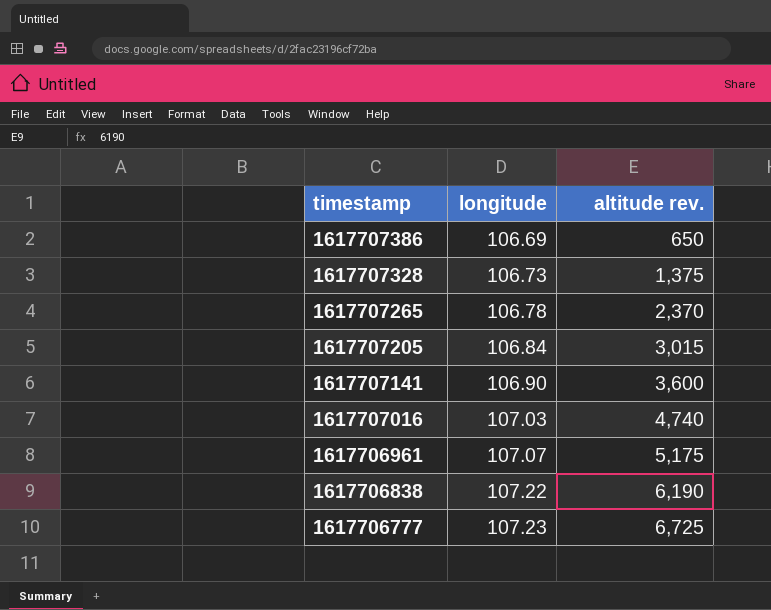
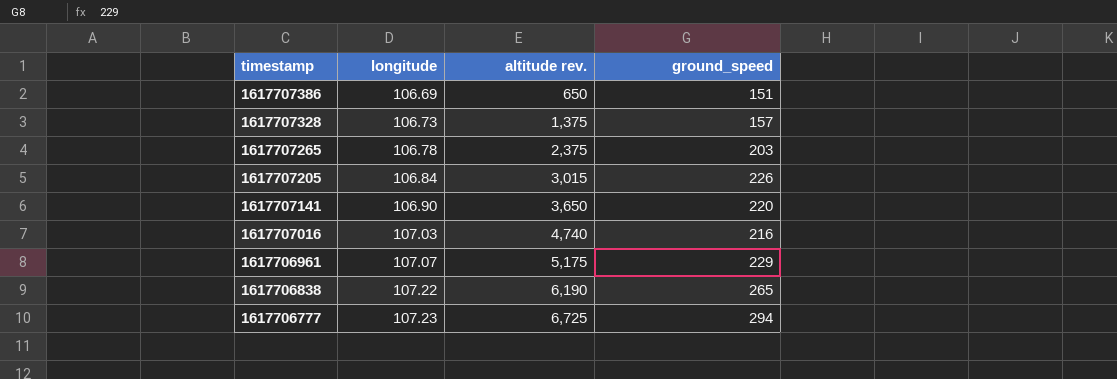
column ground_speed | position: none -> 4
1617707265 | altitude rev.: 2,370 -> 2,375
1617707141 | altitude rev.: 3,600 -> 3,650

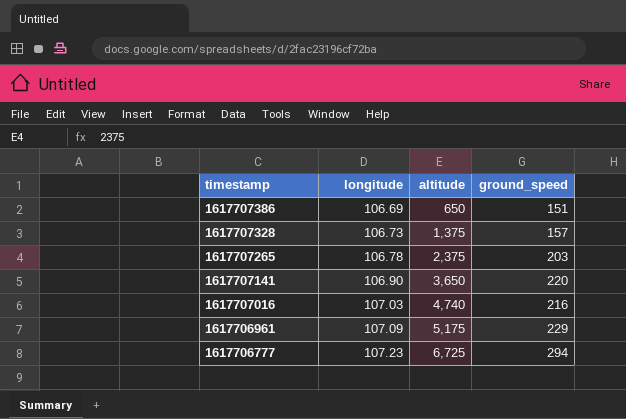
column name: altitude rev. -> altitude
row 1617707205: 106.84 | 3,015 | 226 -> none
row 1617706838: 107.22 | 6,190 | 265 -> none
1617706961 | longitude: 107.07 -> 107.09

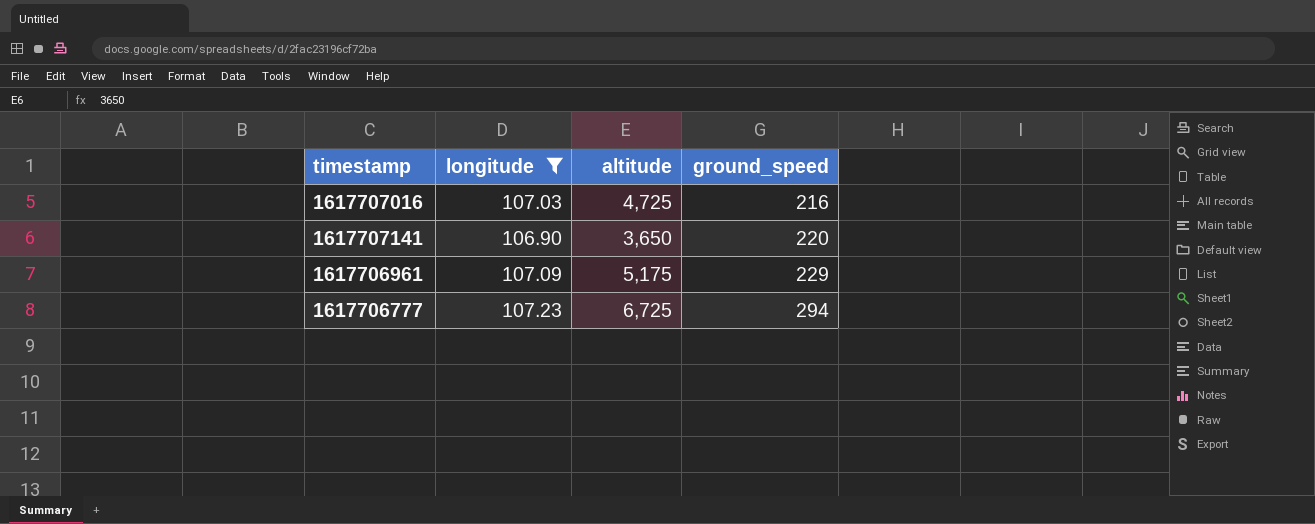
filter: none -> longitude >= 106.90
row order: timestamp descending -> ground_speed ascending
1617707016 | altitude: 4,740 -> 4,725

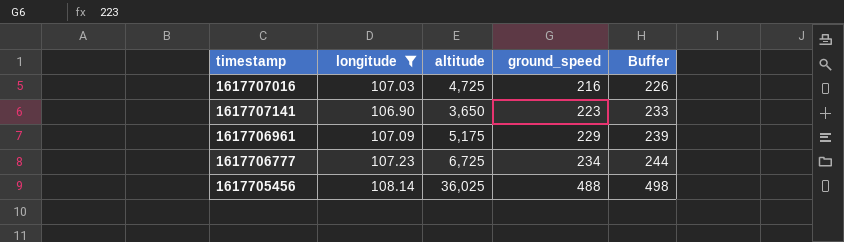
column Buffer | formula: none -> [ground_speed] + 10
1617707141 | ground_speed: 220 -> 223
1617706777 | ground_speed: 294 -> 234
row 1617705456: none -> 108.14 | 36,025 | 488 | 498

